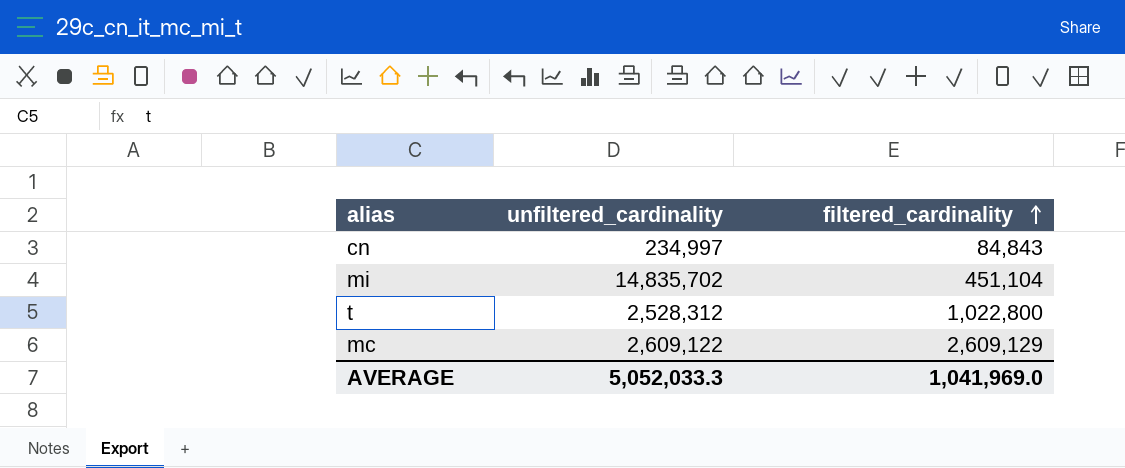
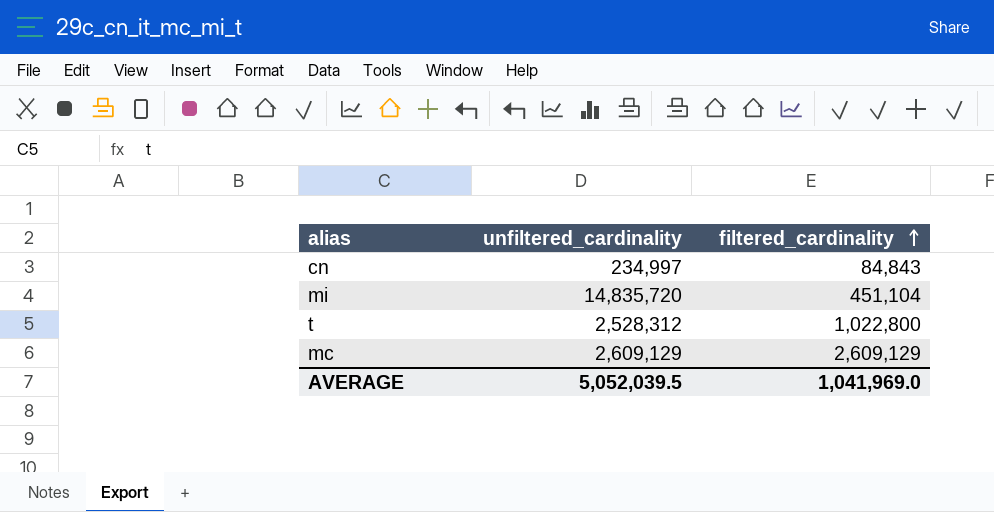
mi | unfiltered_cardinality: 14,835,702 -> 14,835,720
mc | unfiltered_cardinality: 2,609,122 -> 2,609,129
AVERAGE | unfiltered_cardinality: 5,052,033.3 -> 5,052,039.5

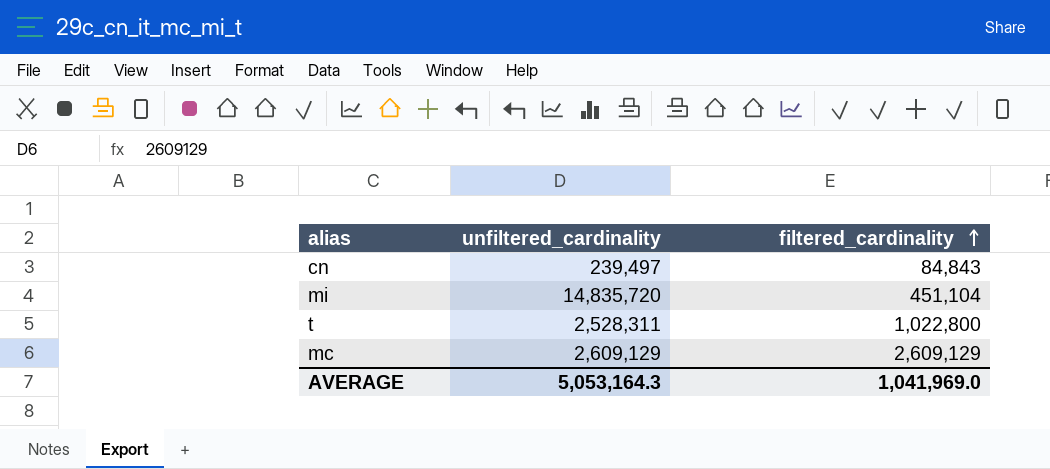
cn | unfiltered_cardinality: 234,997 -> 239,497
t | unfiltered_cardinality: 2,528,312 -> 2,528,311
AVERAGE | unfiltered_cardinality: 5,052,039.5 -> 5,053,164.3

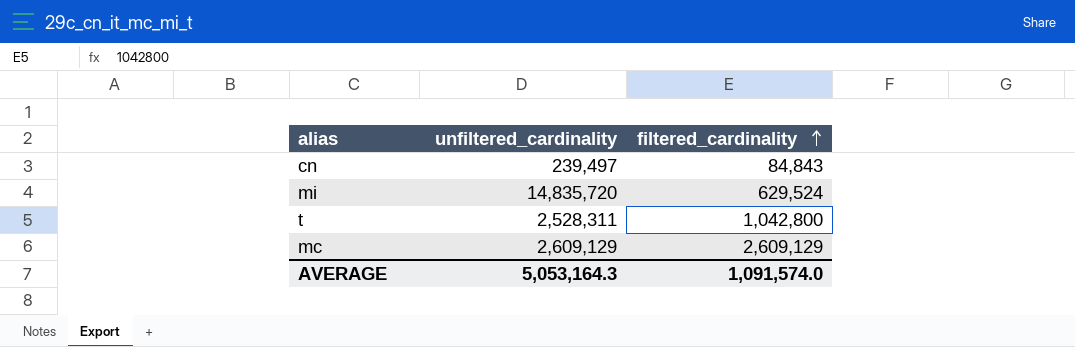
mi | filtered_cardinality: 451,104 -> 629,524
t | filtered_cardinality: 1,022,800 -> 1,042,800
AVERAGE | filtered_cardinality: 1,041,969.0 -> 1,091,574.0

